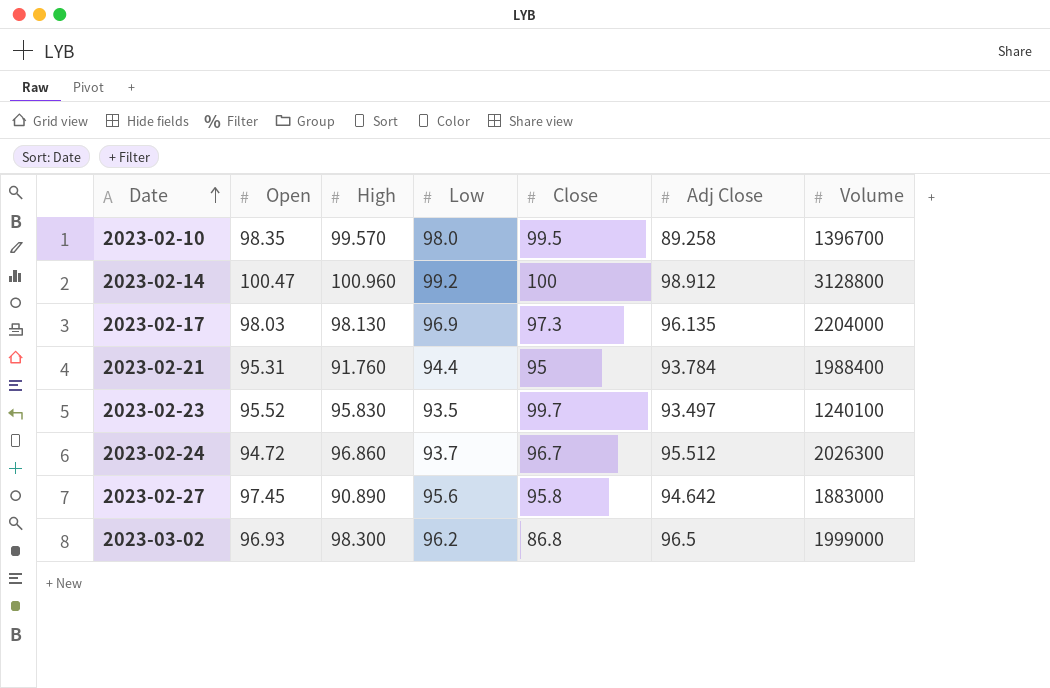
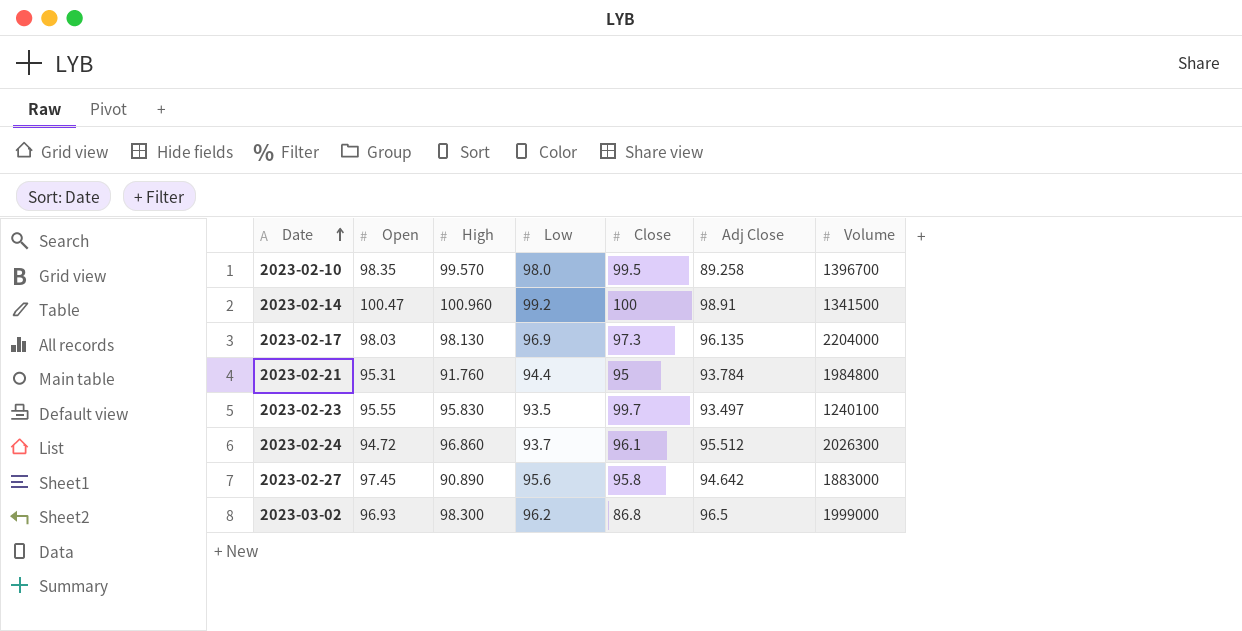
2023-02-14 | Adj Close: 98.912 -> 98.91
2023-02-14 | Volume: 3128800 -> 1341500
2023-02-21 | Volume: 1988400 -> 1984800
2023-02-23 | Open: 95.52 -> 95.55
2023-02-24 | Close: 96.7 -> 96.1

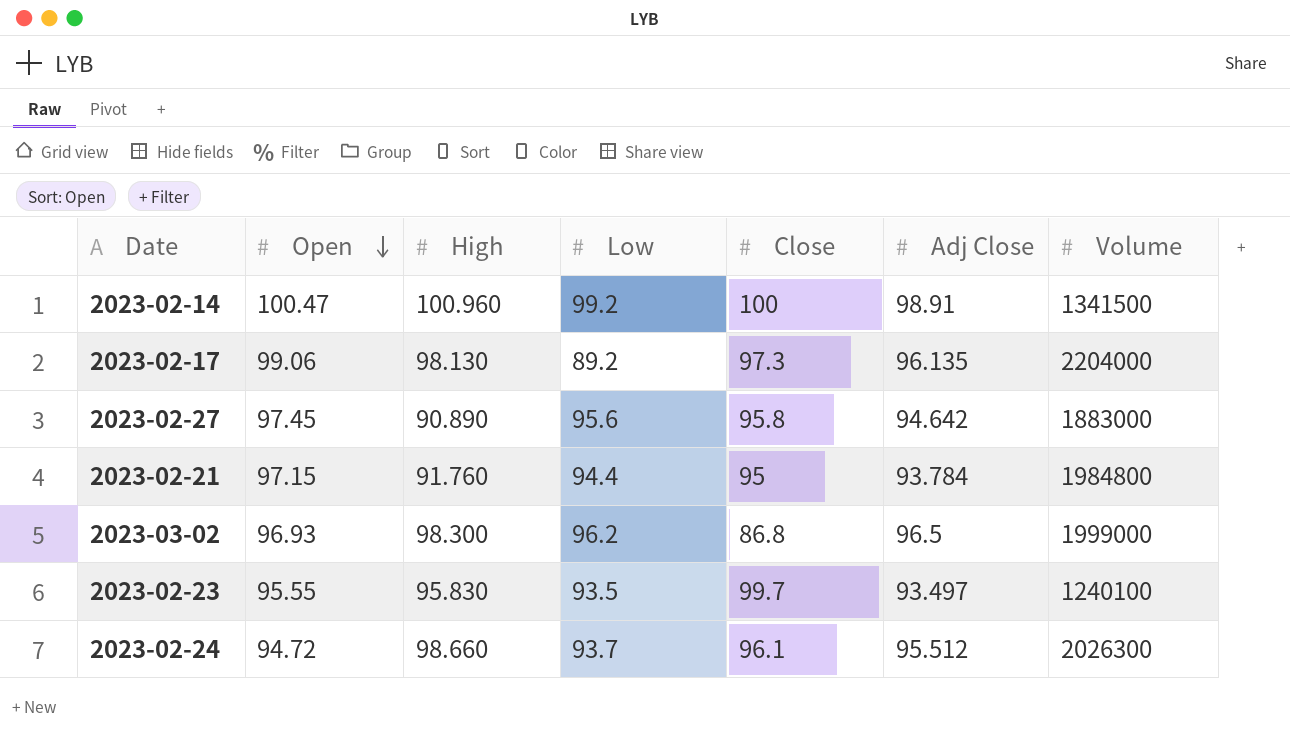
row order: Date ascending -> Open descending
row 2023-02-10: 98.35 | 99.570 | 98.0 | 99.5 | 89.258 | 1396700 -> none
2023-02-17 | Open: 98.03 -> 99.06
2023-02-17 | Low: 96.9 -> 89.2
2023-02-21 | Open: 95.31 -> 97.15
2023-02-24 | High: 96.860 -> 98.660

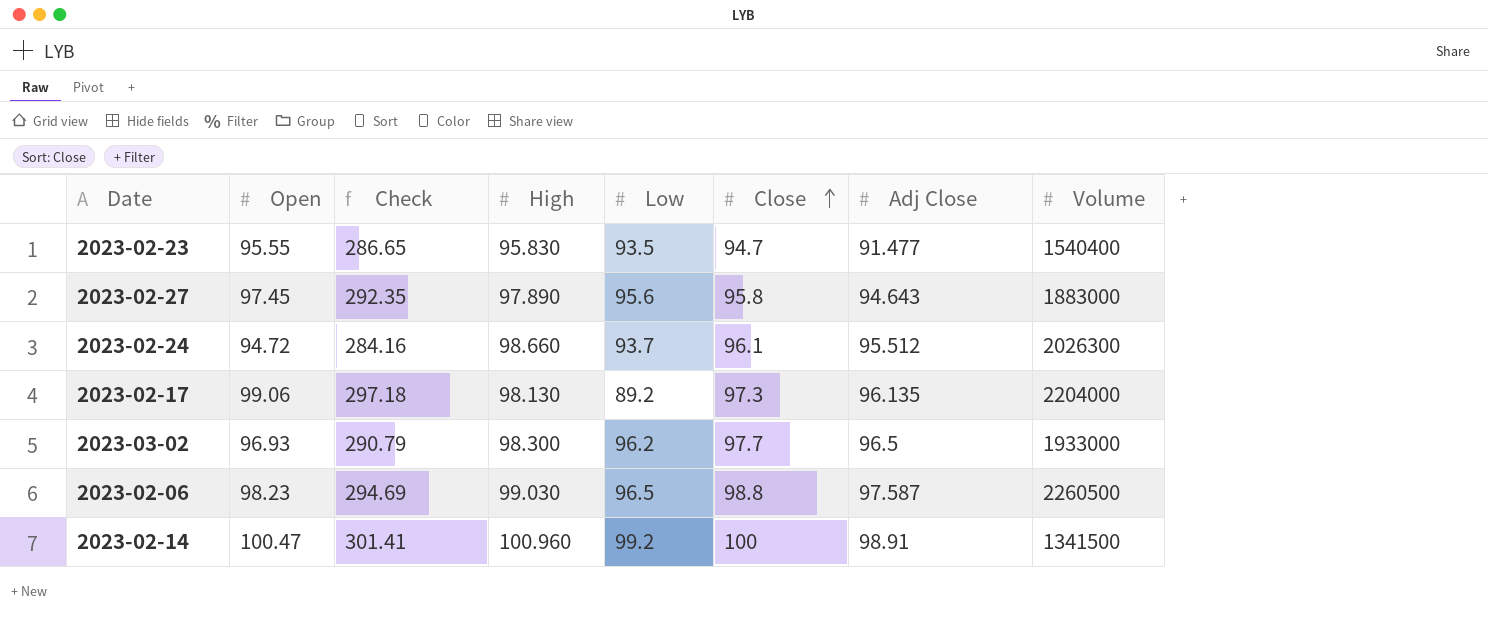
row order: Open descending -> Close ascending
column Check | formula: none -> [Open] * 3
row 2023-02-21: 97.15 | 91.760 | 94.4 | 95 | 93.784 | 1984800 -> none
2023-02-23 | Close: 99.7 -> 94.7
2023-02-23 | Adj Close: 93.497 -> 91.477
2023-02-23 | Volume: 1240100 -> 1540400
2023-02-27 | High: 90.890 -> 97.890
2023-02-27 | Adj Close: 94.642 -> 94.643
2023-03-02 | Close: 86.8 -> 97.7
2023-03-02 | Volume: 1999000 -> 1933000
row 2023-02-06: none -> 98.23 | 294.69 | 99.030 | 96.5 | 98.8 | 97.587 | 2260500

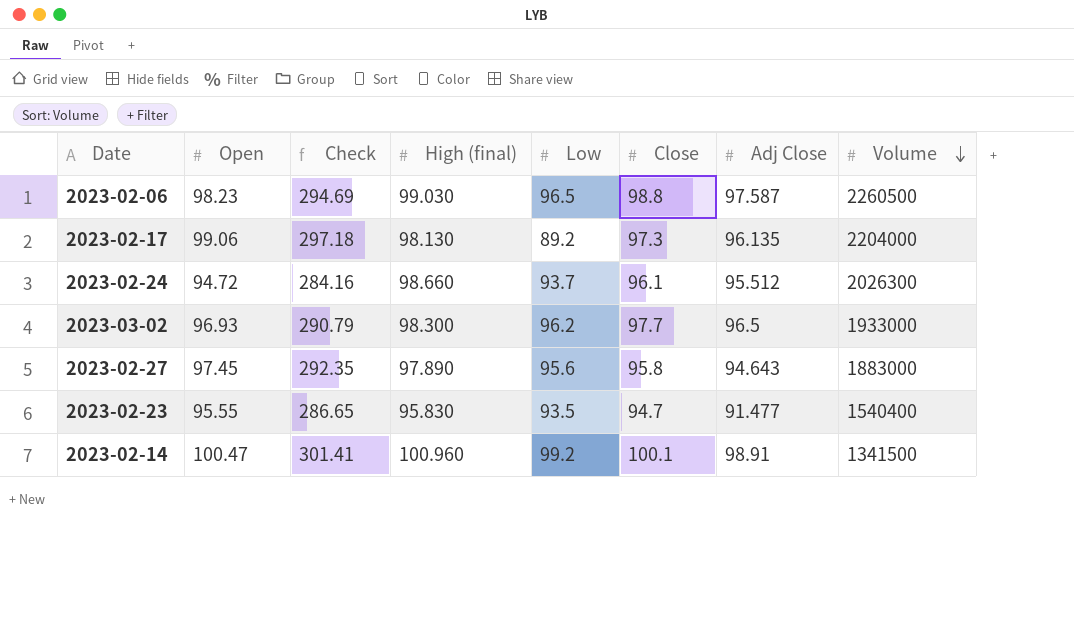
row order: Close ascending -> Volume descending
column name: High -> High (final)
2023-02-14 | Close: 100 -> 100.1

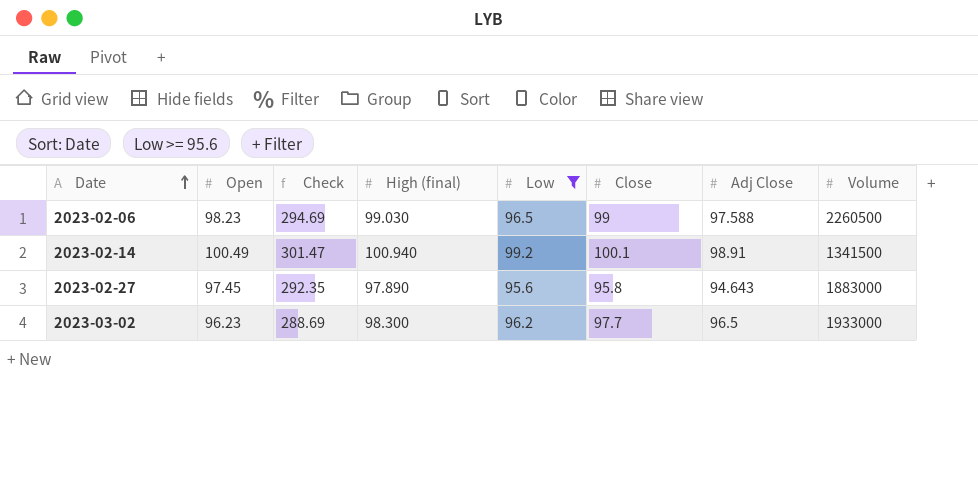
filter: none -> Low >= 95.6
row order: Volume descending -> Date ascending
2023-02-06 | Close: 98.8 -> 99
2023-02-06 | Adj Close: 97.587 -> 97.588
2023-02-14 | Open: 100.47 -> 100.49
2023-02-14 | Check: 301.41 -> 301.47
2023-02-14 | High (final): 100.960 -> 100.940
2023-03-02 | Open: 96.93 -> 96.23
2023-03-02 | Check: 290.79 -> 288.69

